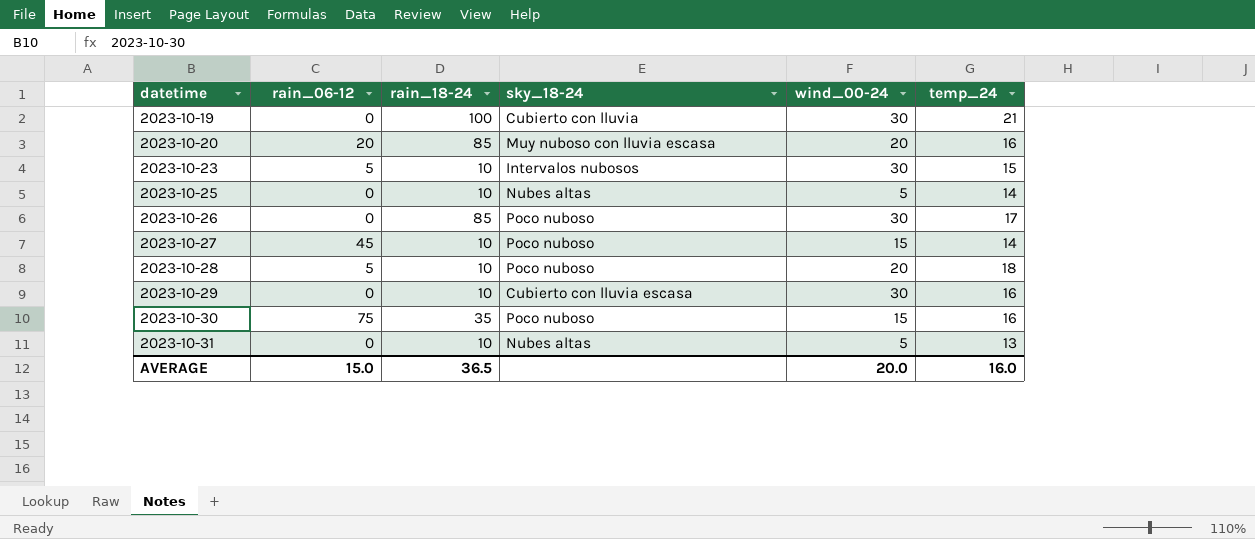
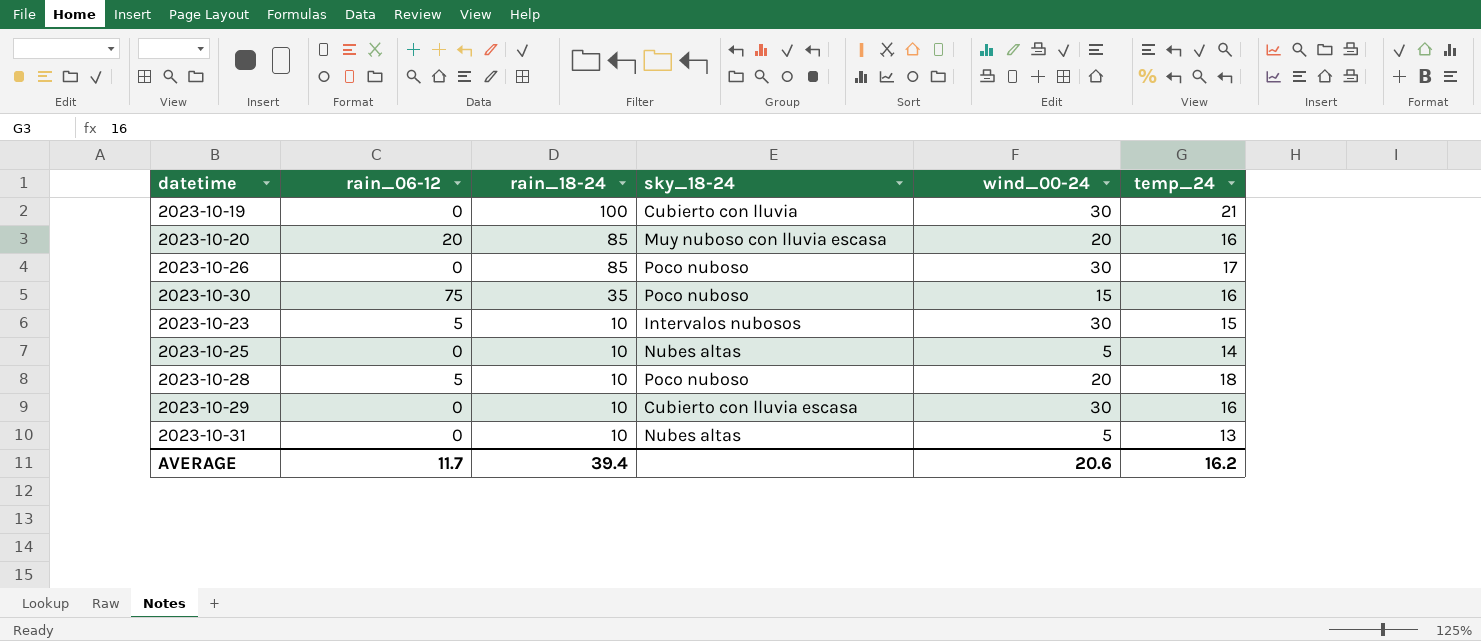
row order: datetime ascending -> rain_18-24 descending
row 2023-10-27: 45 | 10 | Poco nuboso | 15 | 14 -> none
AVERAGE | rain_06-12: 15.0 -> 11.7
AVERAGE | rain_18-24: 36.5 -> 39.4
AVERAGE | wind_00-24: 20.0 -> 20.6
AVERAGE | temp_24: 16.0 -> 16.2

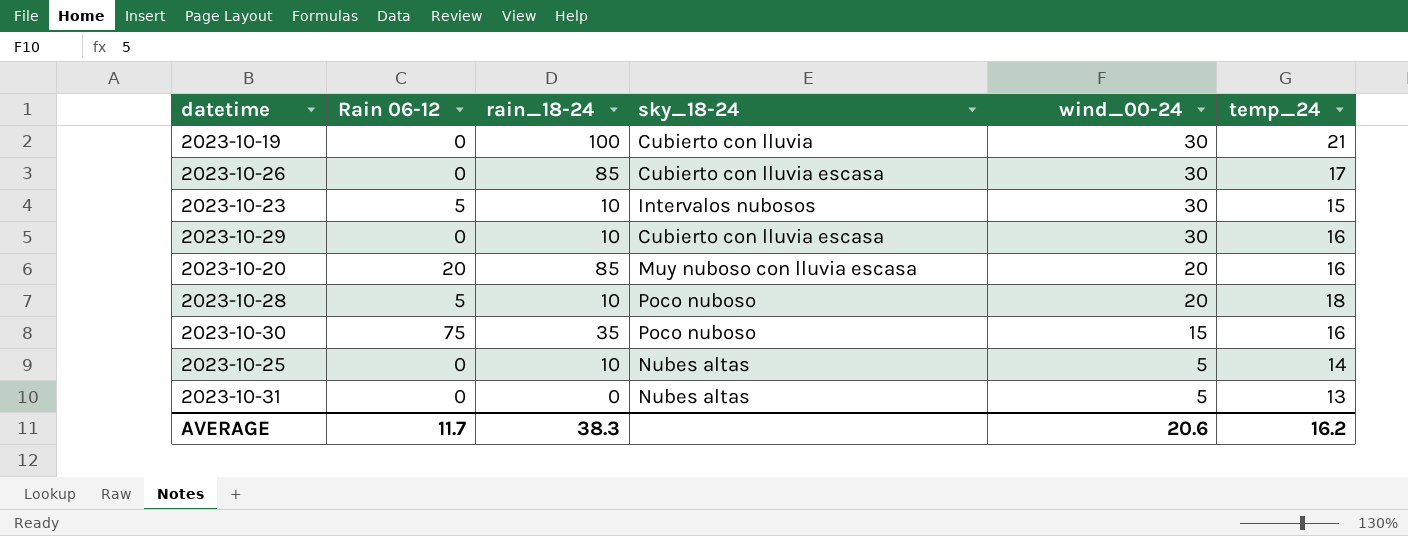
row order: rain_18-24 descending -> wind_00-24 descending
column name: rain_06-12 -> Rain 06-12
2023-10-26 | sky_18-24: Poco nuboso -> Cubierto con lluvia escasa
2023-10-31 | rain_18-24: 10 -> 0
AVERAGE | rain_18-24: 39.4 -> 38.3

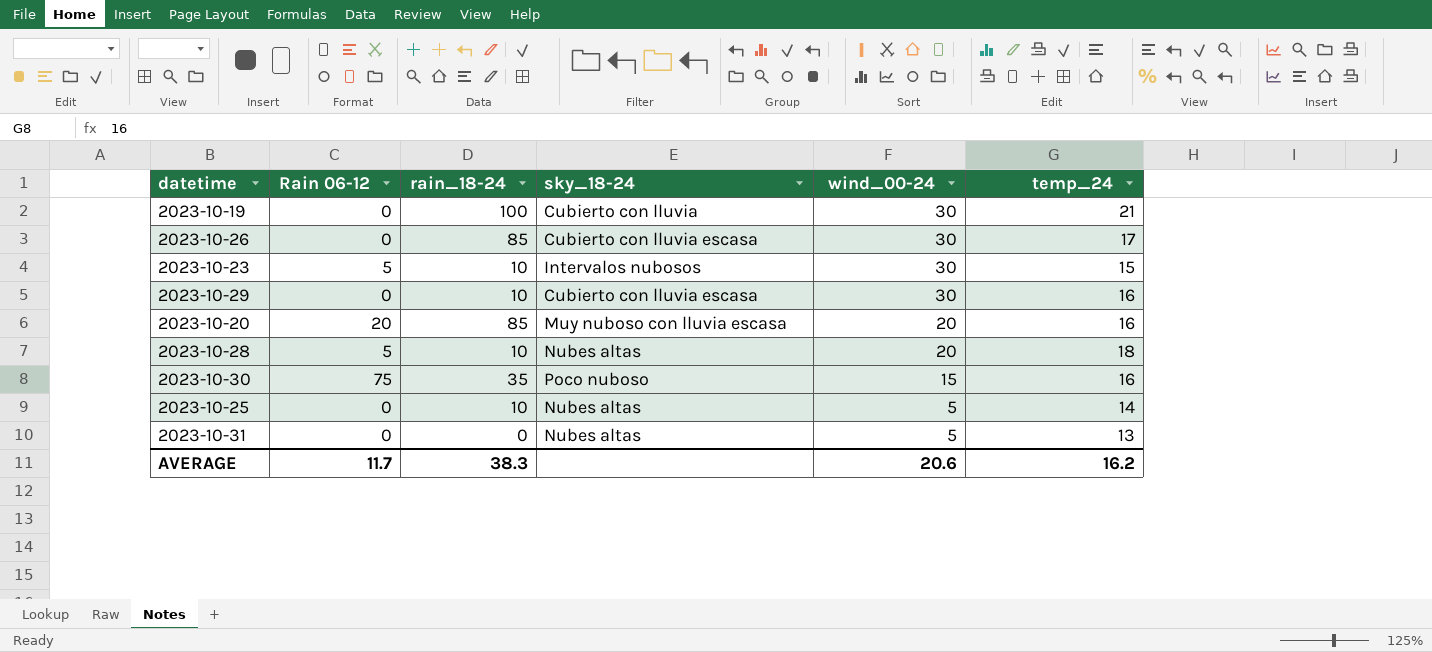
2023-10-28 | sky_18-24: Poco nuboso -> Nubes altas

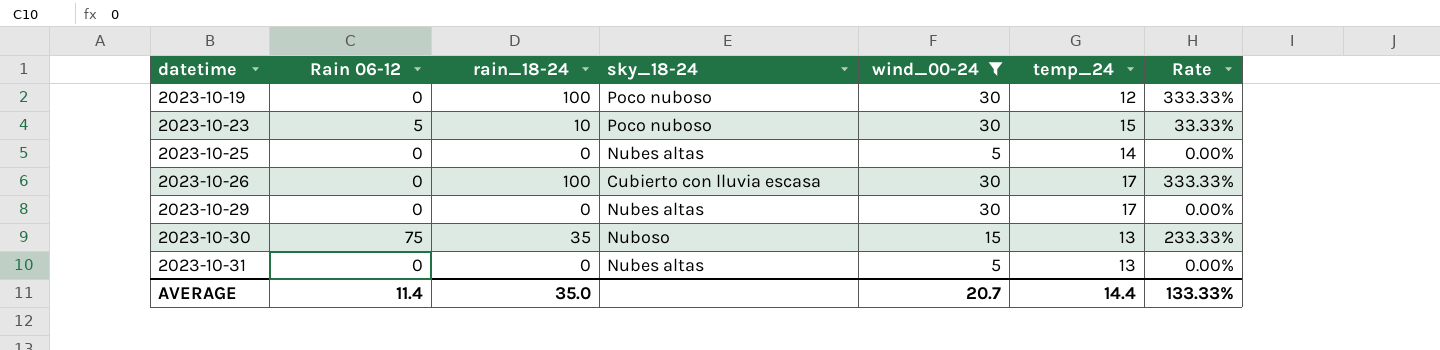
filter: none -> wind_00-24 != 20
row order: wind_00-24 descending -> datetime ascending
column Rate | formula: none -> [rain_18-24] / [wind_00-24]
2023-10-19 | sky_18-24: Cubierto con lluvia -> Poco nuboso
2023-10-19 | temp_24: 21 -> 12
2023-10-23 | sky_18-24: Intervalos nubosos -> Poco nuboso
2023-10-25 | rain_18-24: 10 -> 0
2023-10-26 | rain_18-24: 85 -> 100
2023-10-29 | rain_18-24: 10 -> 0
2023-10-29 | sky_18-24: Cubierto con lluvia escasa -> Nubes altas
2023-10-29 | temp_24: 16 -> 17
2023-10-30 | sky_18-24: Poco nuboso -> Nuboso
2023-10-30 | temp_24: 16 -> 13
AVERAGE | Rain 06-12: 11.7 -> 11.4
AVERAGE | rain_18-24: 38.3 -> 35.0
AVERAGE | wind_00-24: 20.6 -> 20.7
AVERAGE | temp_24: 16.2 -> 14.4

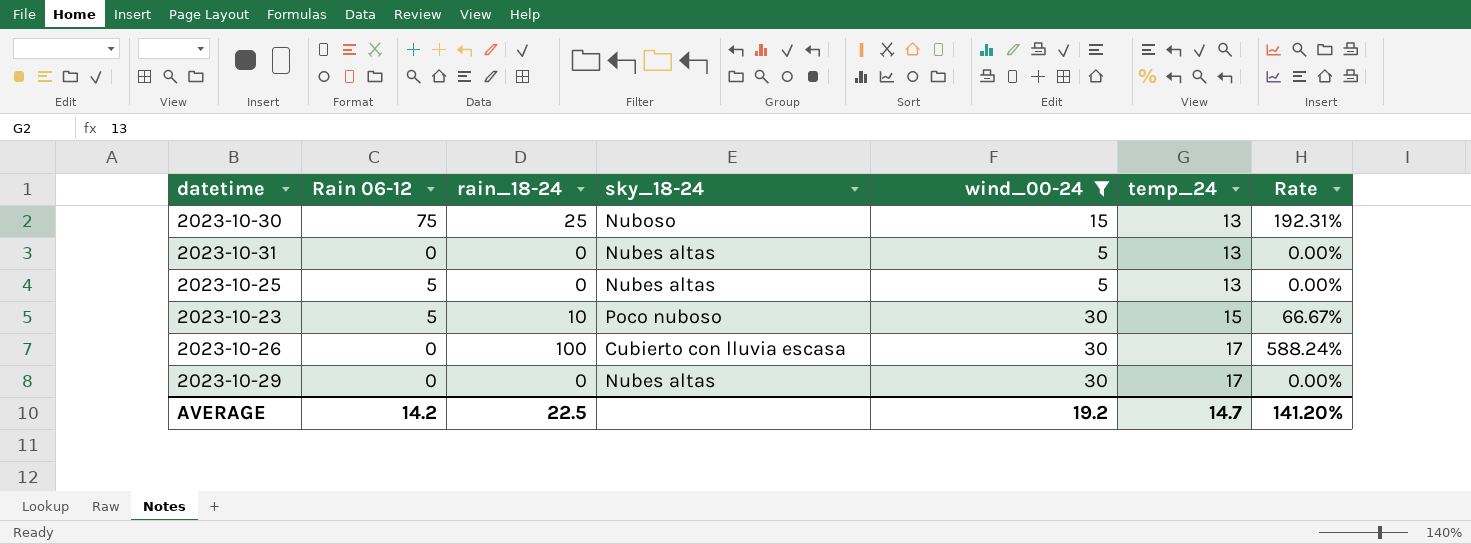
row order: datetime ascending -> temp_24 ascending
column Rate | formula: [rain_18-24] / [wind_00-24] -> [rain_18-24] / [temp_24]
row 2023-10-19: 0 | 100 | Poco nuboso | 30 | 12 | 333.33% -> none
2023-10-30 | rain_18-24: 35 -> 25
2023-10-25 | Rain 06-12: 0 -> 5
2023-10-25 | temp_24: 14 -> 13
AVERAGE | Rain 06-12: 11.4 -> 14.2
AVERAGE | rain_18-24: 35.0 -> 22.5
AVERAGE | wind_00-24: 20.7 -> 19.2
AVERAGE | temp_24: 14.4 -> 14.7
AVERAGE | Rate: 133.33% -> 141.20%

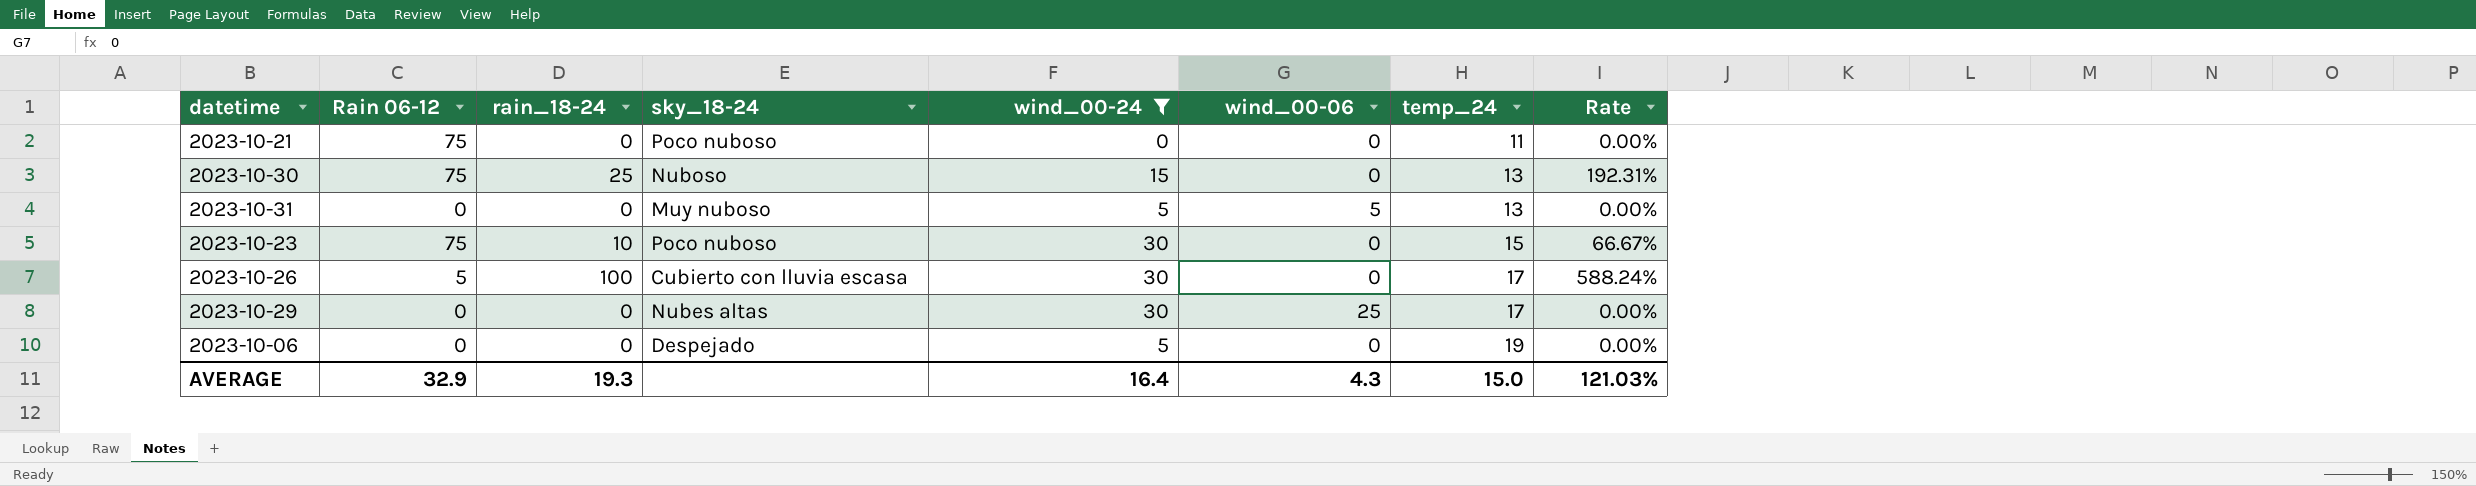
column wind_00-06 | position: none -> 6
row 2023-10-25: 5 | 0 | Nubes altas | 5 | 13 | 0.00% -> none
row 2023-10-21: none -> 75 | 0 | Poco nuboso | 0 | 0 | 11 | 0.00%
2023-10-31 | sky_18-24: Nubes altas -> Muy nuboso
2023-10-23 | Rain 06-12: 5 -> 75
2023-10-26 | Rain 06-12: 0 -> 5
row 2023-10-06: none -> 0 | 0 | Despejado | 5 | 0 | 19 | 0.00%
AVERAGE | Rain 06-12: 14.2 -> 32.9
AVERAGE | rain_18-24: 22.5 -> 19.3
AVERAGE | wind_00-24: 19.2 -> 16.4
AVERAGE | temp_24: 14.7 -> 15.0
AVERAGE | Rate: 141.20% -> 121.03%

